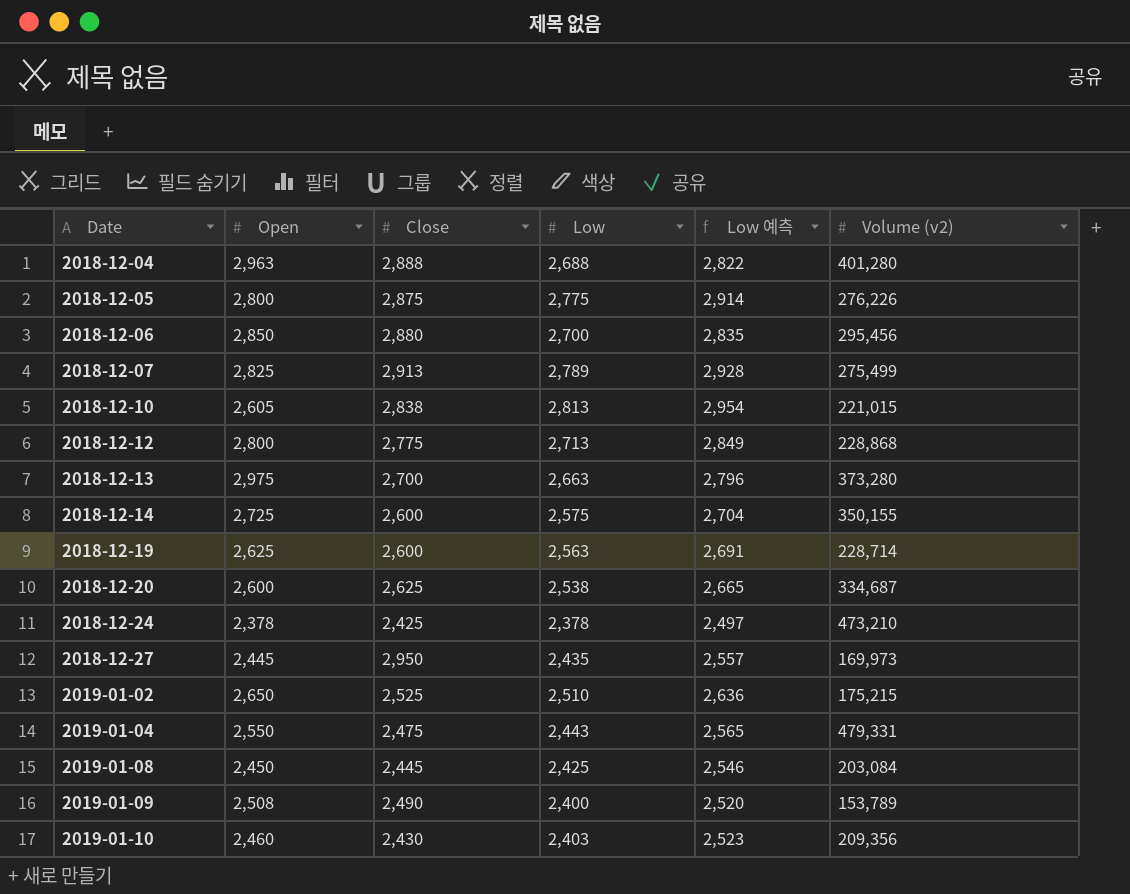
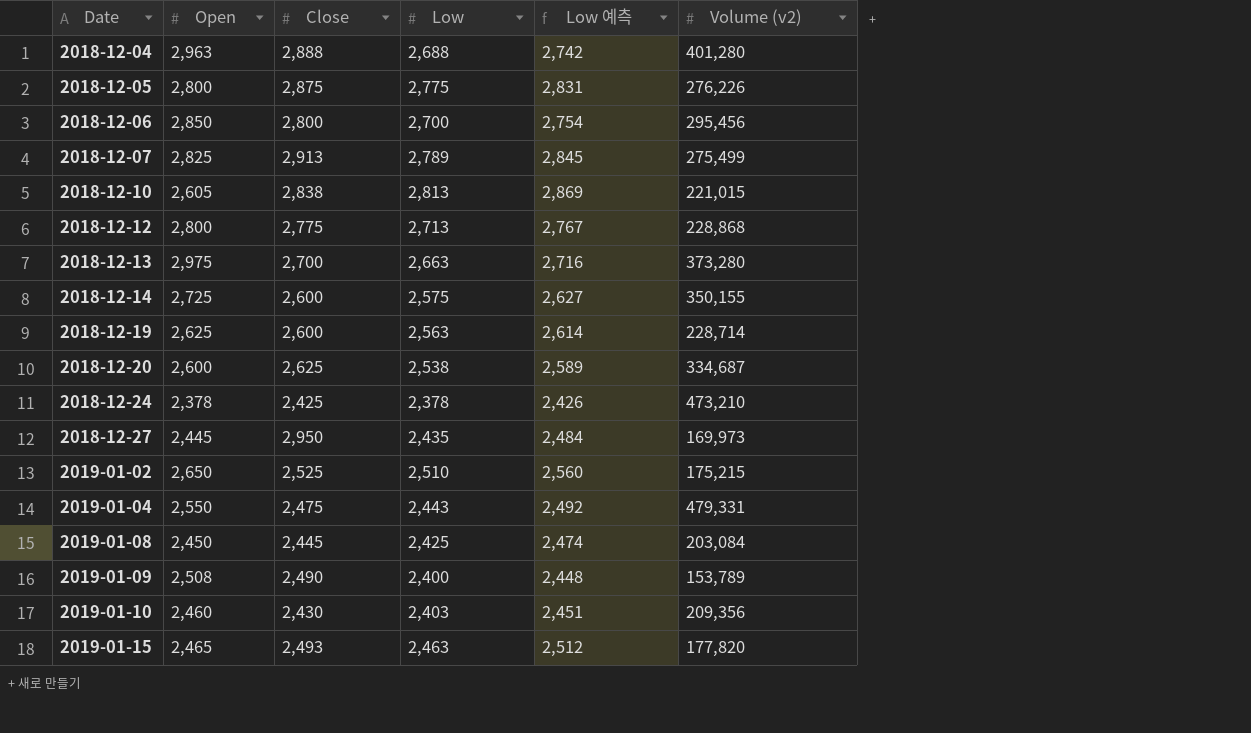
column Low 예측 | formula: [Low] * 1.05 -> [Low] * 1.02
2018-12-06 | Close: 2,880 -> 2,800
row 2019-01-15: none -> 2,465 | 2,493 | 2,463 | 2,512 | 177,820

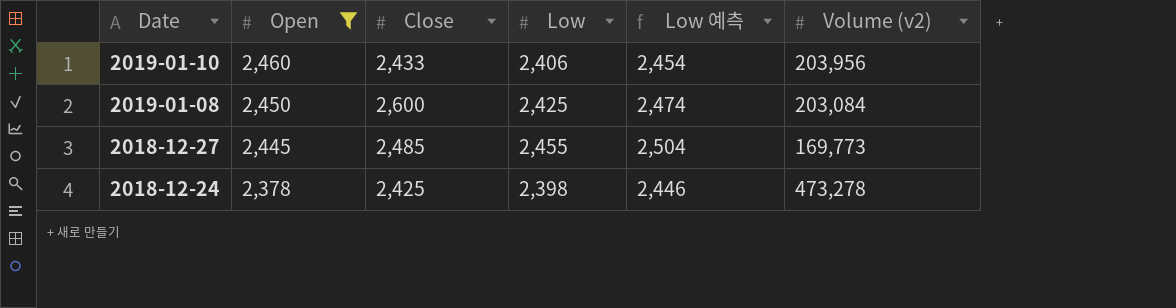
filter: none -> Open <= 2,460
row order: Date ascending -> Date descending
2019-01-10 | Close: 2,430 -> 2,433
2019-01-10 | Low: 2,403 -> 2,406
2019-01-10 | Low 예측: 2,451 -> 2,454
2019-01-10 | Volume (v2): 209,356 -> 203,956
2019-01-08 | Close: 2,445 -> 2,600
2018-12-27 | Close: 2,950 -> 2,485
2018-12-27 | Low: 2,435 -> 2,455
2018-12-27 | Low 예측: 2,484 -> 2,504
2018-12-27 | Volume (v2): 169,973 -> 169,773
2018-12-24 | Low: 2,378 -> 2,398
2018-12-24 | Low 예측: 2,426 -> 2,446
2018-12-24 | Volume (v2): 473,210 -> 473,278

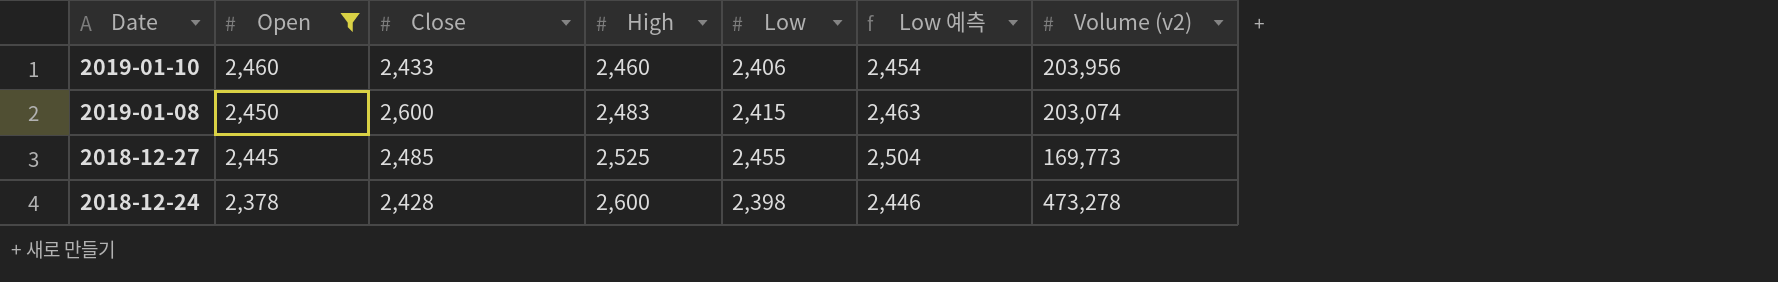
column High | position: none -> 4
2019-01-08 | Low: 2,425 -> 2,415
2019-01-08 | Low 예측: 2,474 -> 2,463
2019-01-08 | Volume (v2): 203,084 -> 203,074
2018-12-24 | Close: 2,425 -> 2,428

